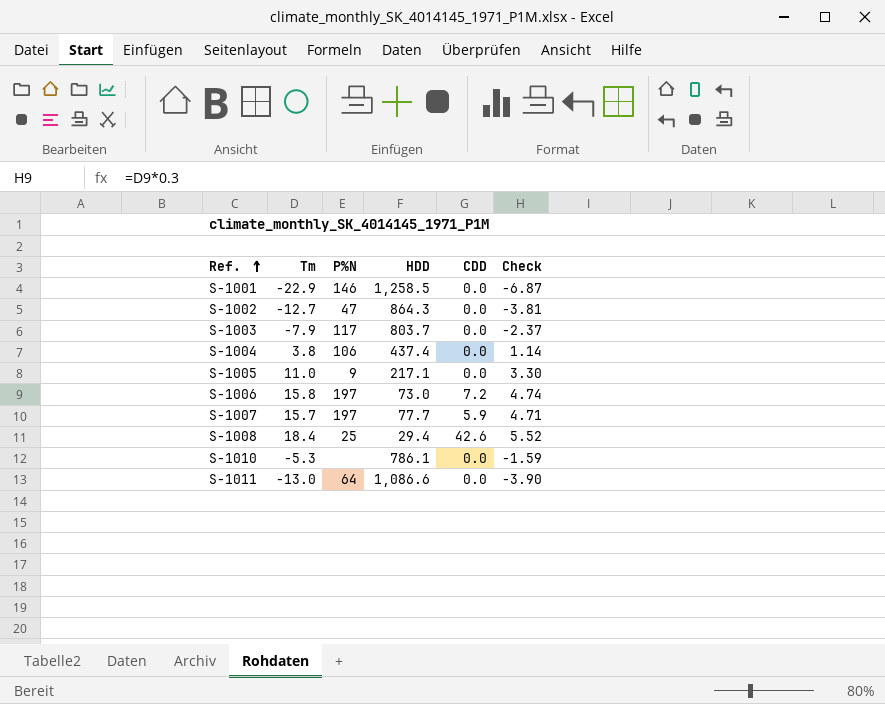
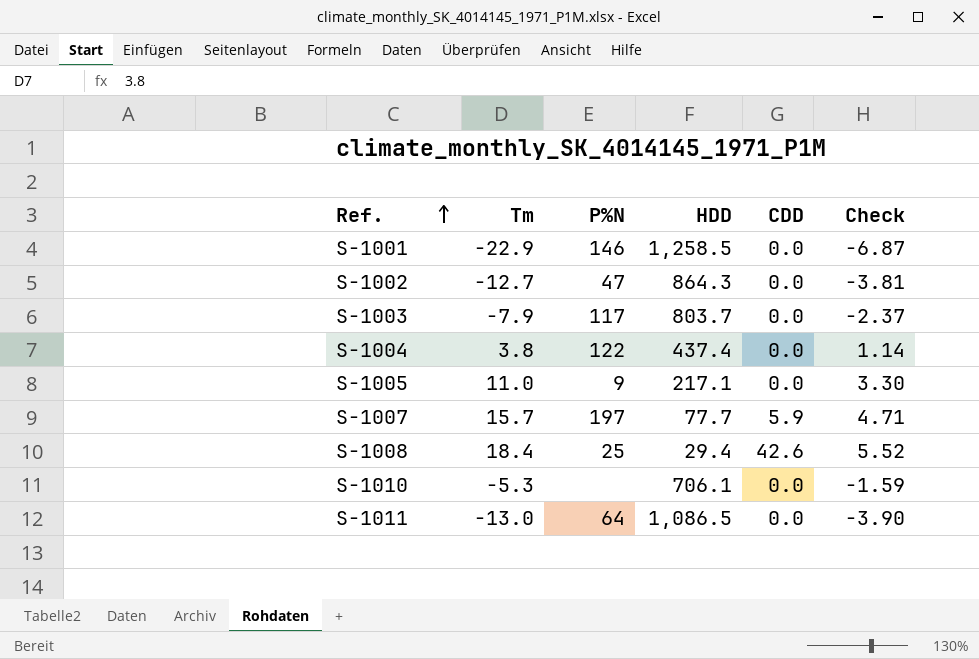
row S-1006: 15.8 | 197 | 73.0 | 7.2 | 4.74 -> none
S-1004 | P%N: 106 -> 122
S-1010 | HDD: 786.1 -> 706.1
S-1011 | HDD: 1,086.6 -> 1,086.5

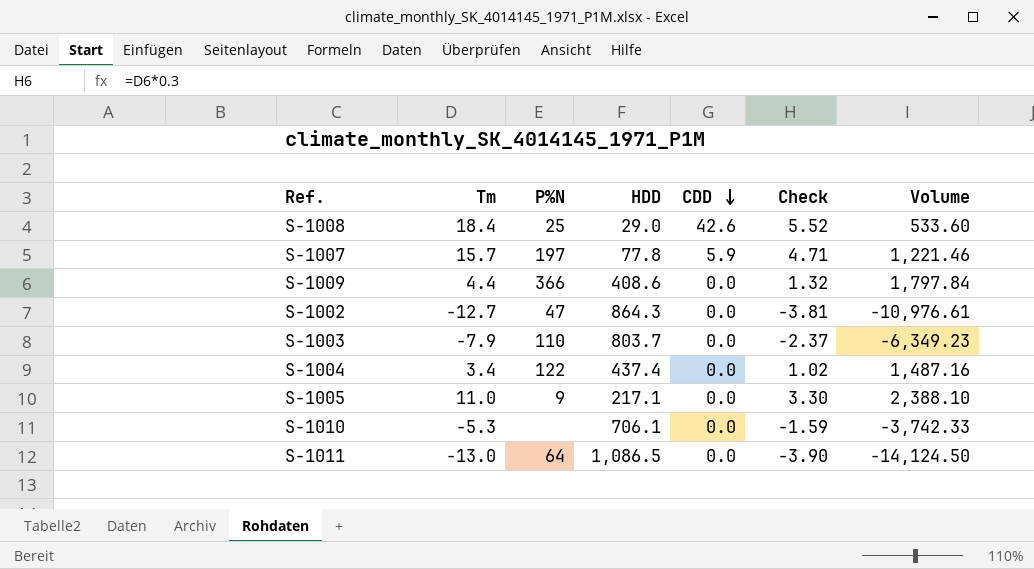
row order: Ref. ascending -> CDD descending
column Volume | formula: none -> [Tm] * [HDD]
row S-1001: -22.9 | 146 | 1,258.5 | 0.0 | -6.87 -> none
S-1008 | HDD: 29.4 -> 29.0
S-1007 | HDD: 77.7 -> 77.8
row S-1009: none -> 4.4 | 366 | 408.6 | 0.0 | 1.32 | 1,797.84
S-1003 | P%N: 117 -> 110
S-1004 | Tm: 3.8 -> 3.4
S-1004 | Check: 1.14 -> 1.02

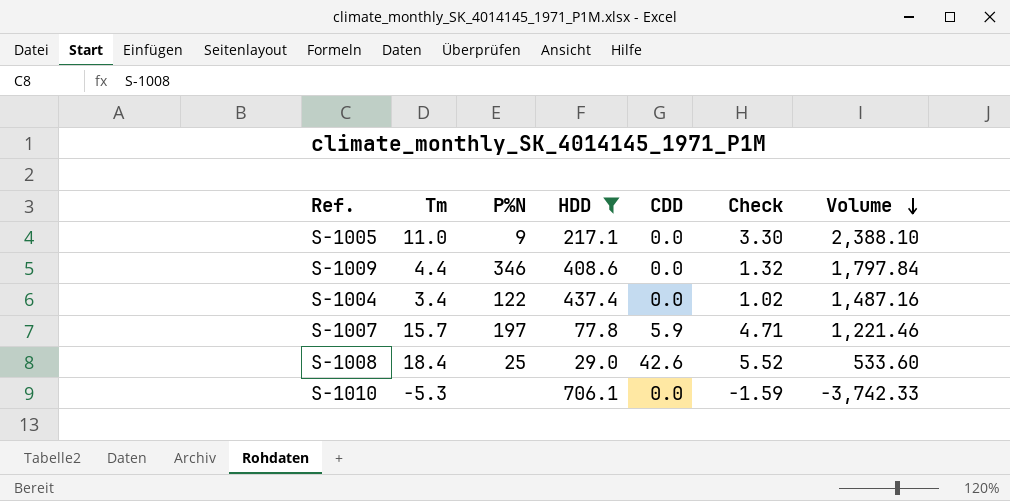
filter: none -> HDD <= 706.1
row order: CDD descending -> Volume descending
S-1009 | P%N: 366 -> 346

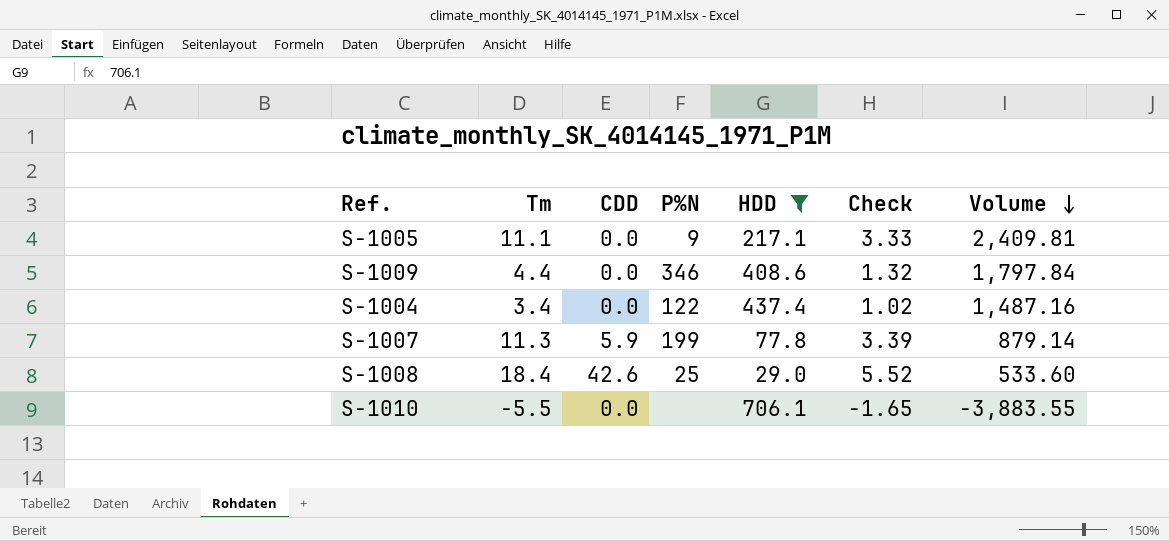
column CDD | position: 5 -> 3
S-1005 | Tm: 11.0 -> 11.1
S-1005 | Check: 3.30 -> 3.33
S-1005 | Volume: 2,388.10 -> 2,409.81
S-1007 | Tm: 15.7 -> 11.3
S-1007 | P%N: 197 -> 199
S-1007 | Check: 4.71 -> 3.39
S-1007 | Volume: 1,221.46 -> 879.14
S-1010 | Tm: -5.3 -> -5.5
S-1010 | Check: -1.59 -> -1.65
S-1010 | Volume: -3,742.33 -> -3,883.55

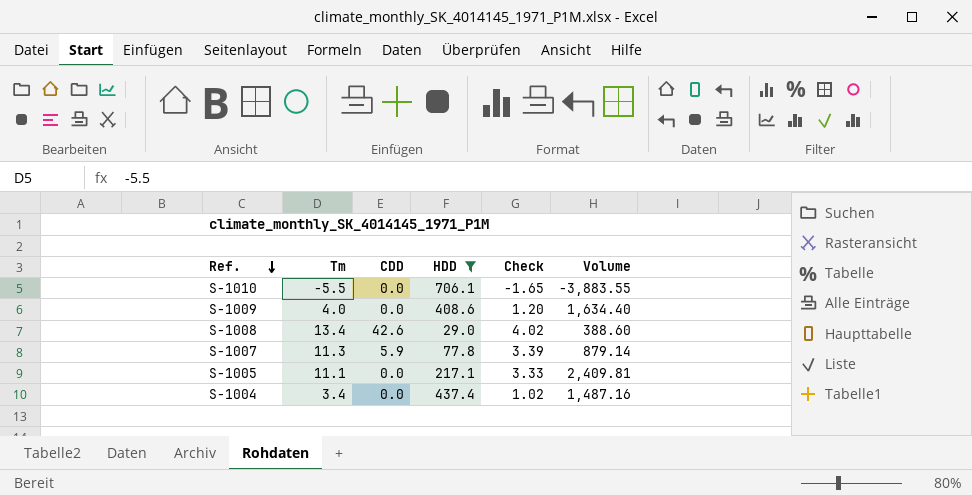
row order: Volume descending -> Ref. descending
column P%N | position: 4 -> none
S-1009 | Tm: 4.4 -> 4.0
S-1009 | Check: 1.32 -> 1.20
S-1009 | Volume: 1,797.84 -> 1,634.40
S-1008 | Tm: 18.4 -> 13.4
S-1008 | Check: 5.52 -> 4.02
S-1008 | Volume: 533.60 -> 388.60

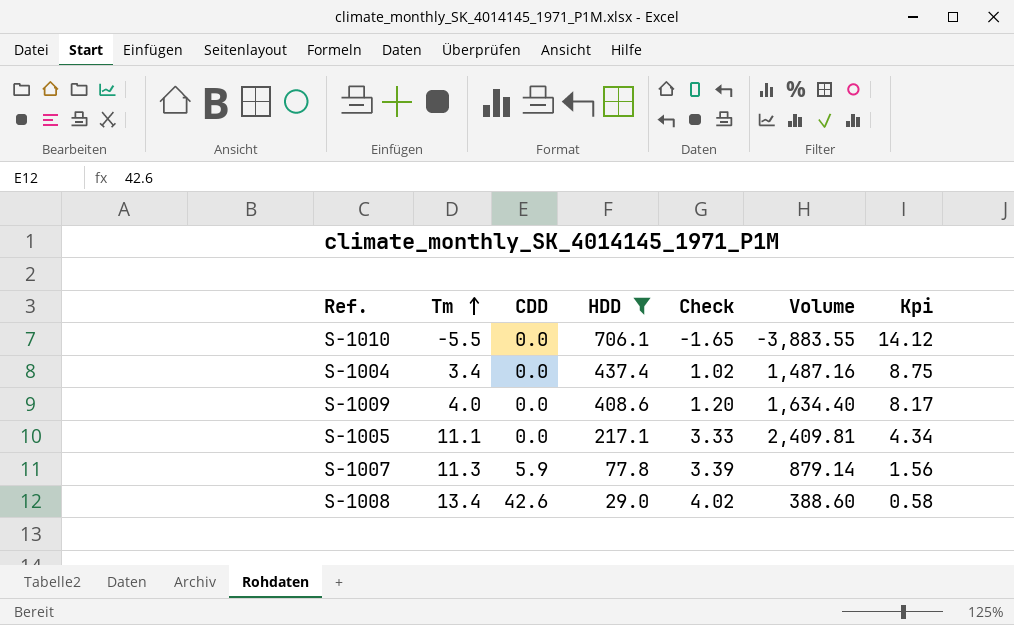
row order: Ref. descending -> Tm ascending
column Kpi | formula: none -> [HDD] * 0.02

